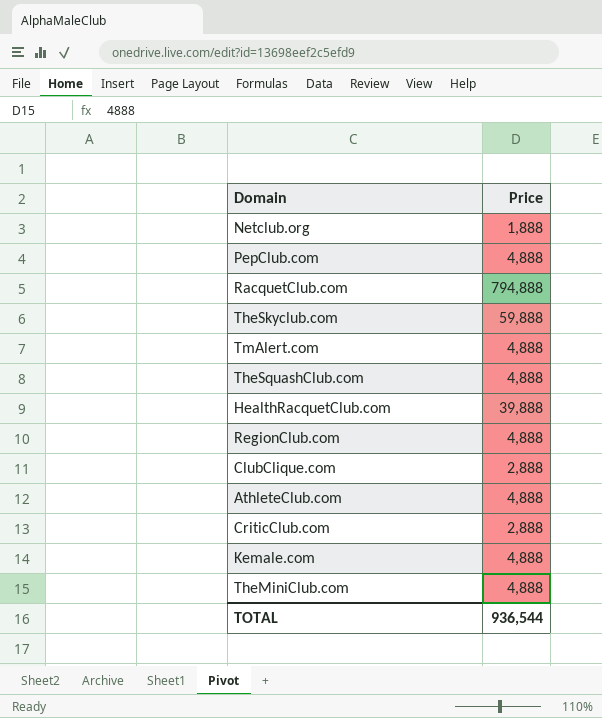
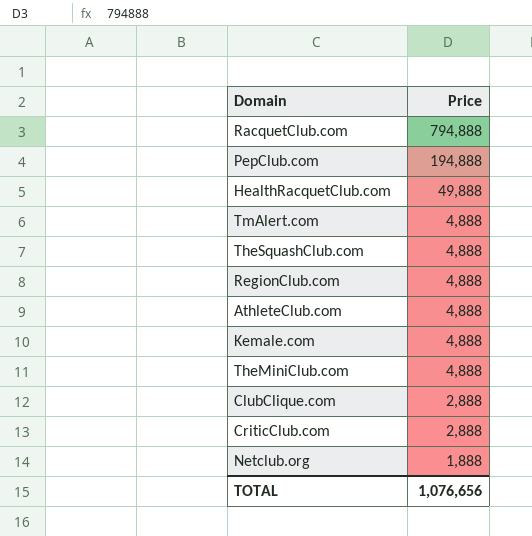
row order: none -> Price descending
row TheSkyclub.com: 59,888 -> none
PepClub.com | Price: 4,888 -> 194,888
HealthRacquetClub.com | Price: 39,888 -> 49,888
TOTAL | Price: 936,544 -> 1,076,656

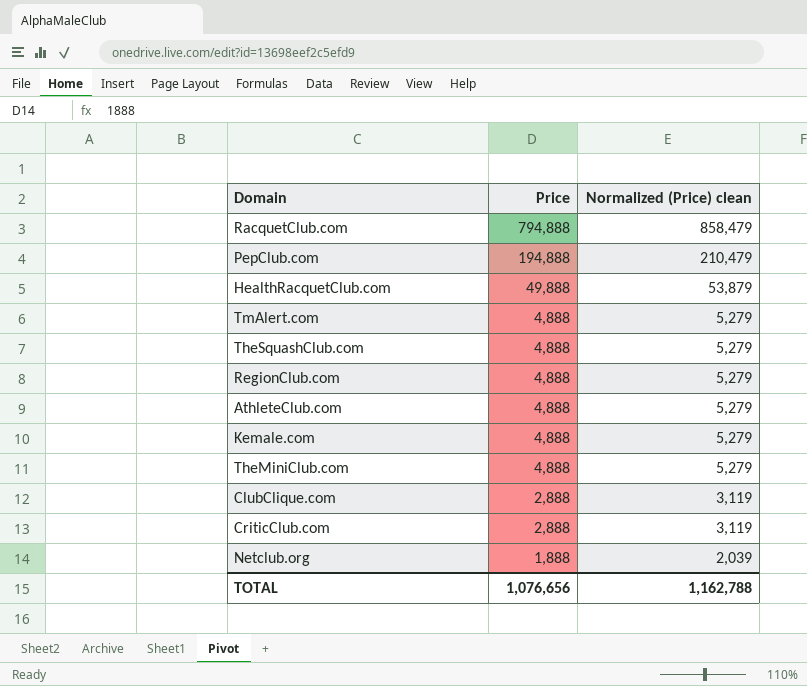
column Normalized (Price) clean | formula: none -> [Price] * 1.08

